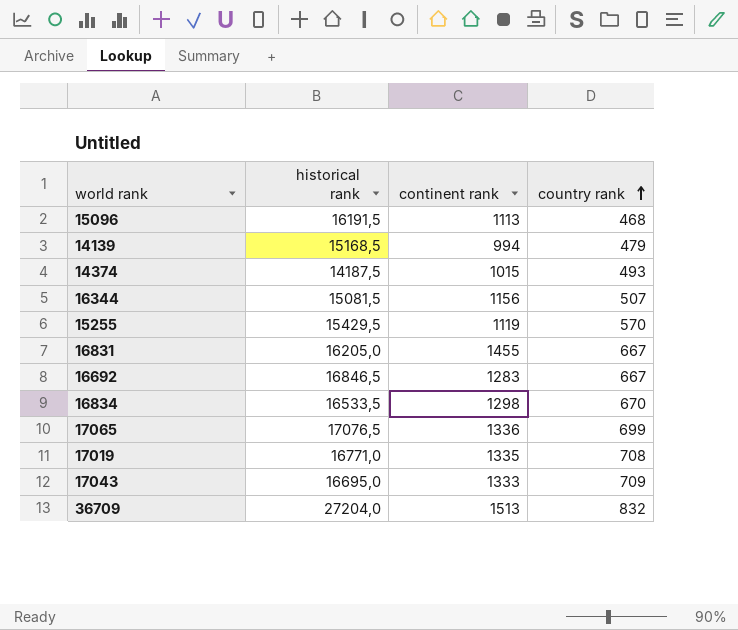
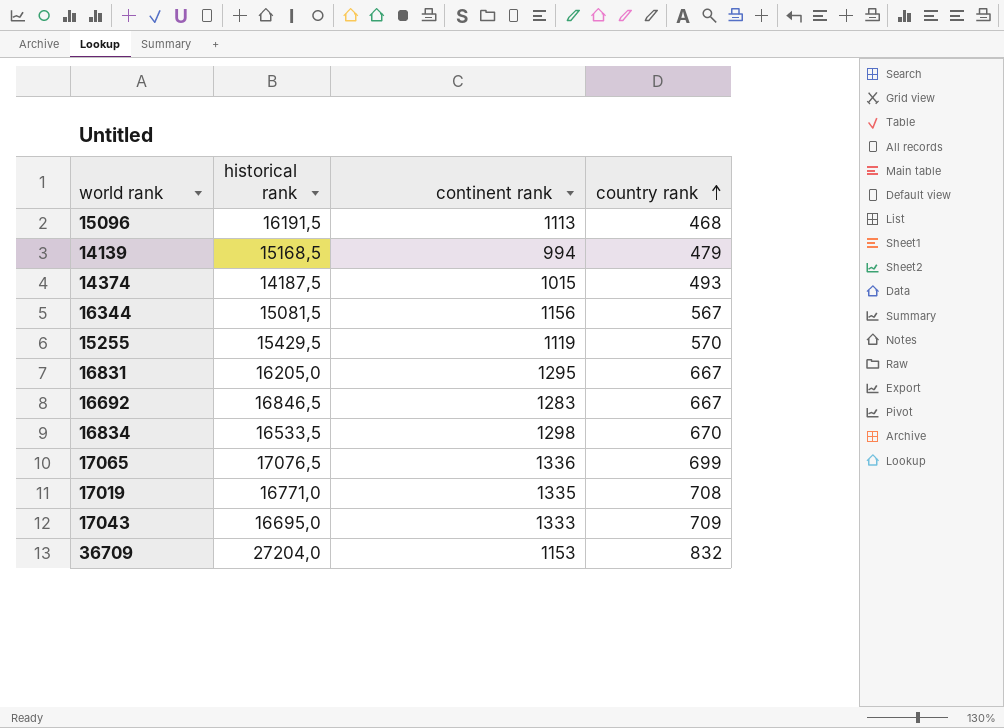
16344 | country rank: 507 -> 567
16831 | continent rank: 1455 -> 1295
36709 | continent rank: 1513 -> 1153

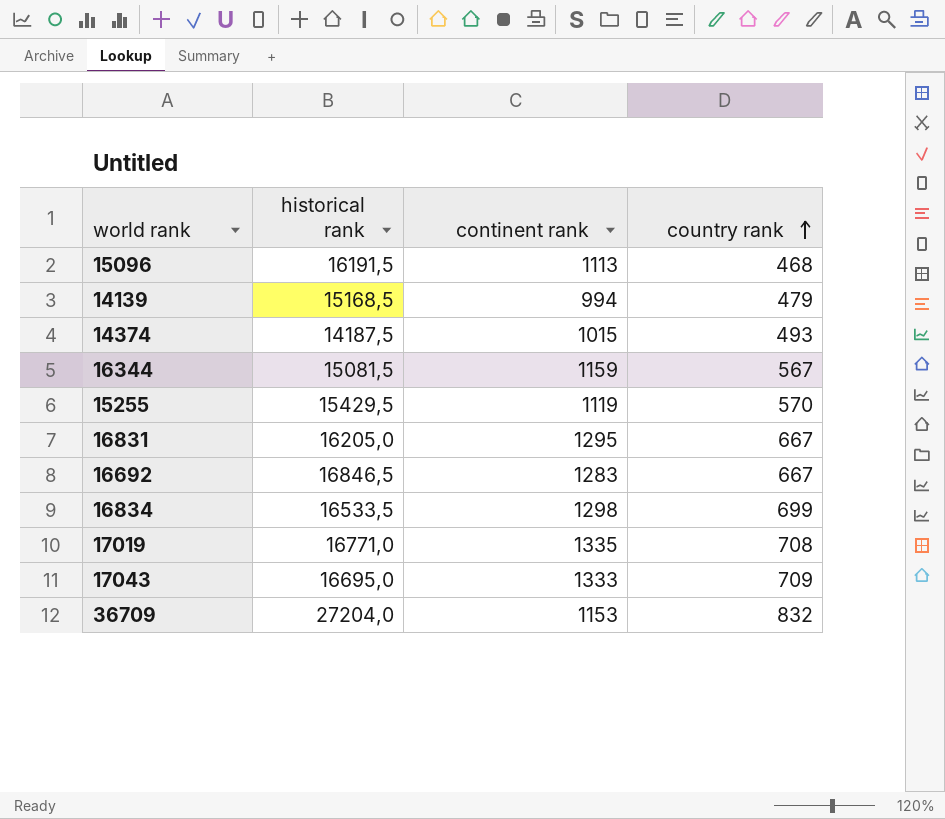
row 17065: 17076,5 | 1336 | 699 -> none
16344 | continent rank: 1156 -> 1159
16834 | country rank: 670 -> 699

